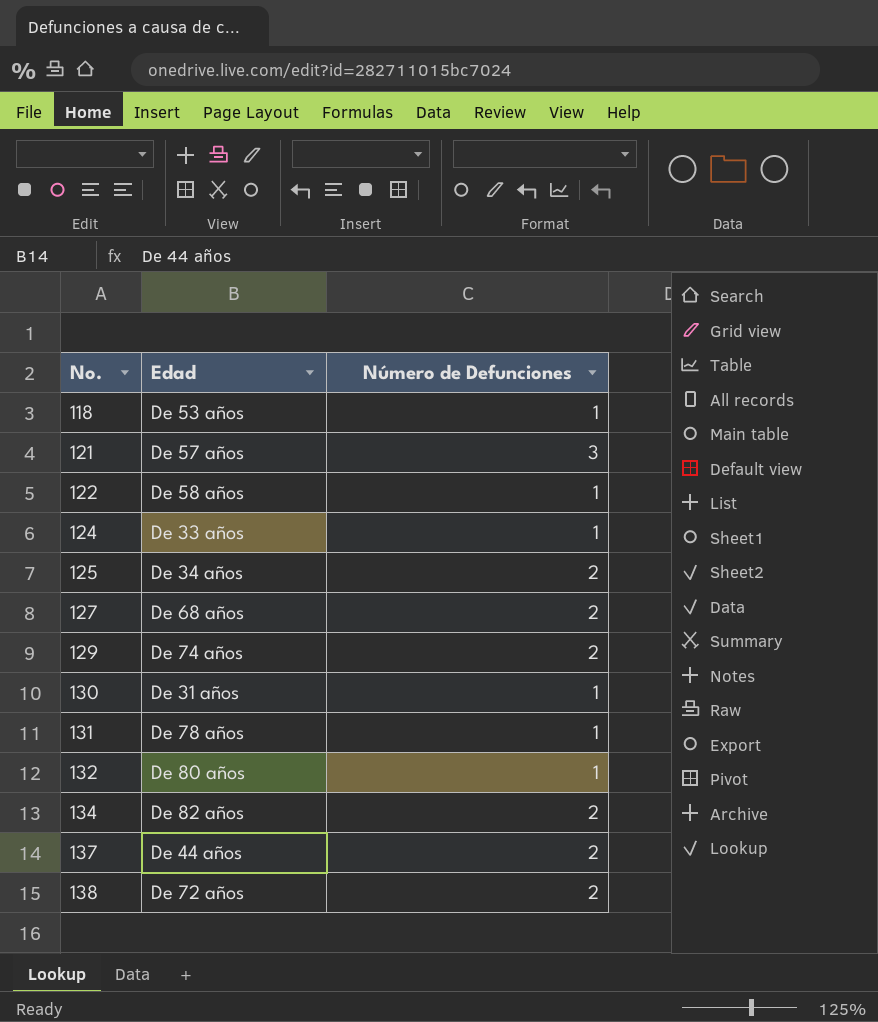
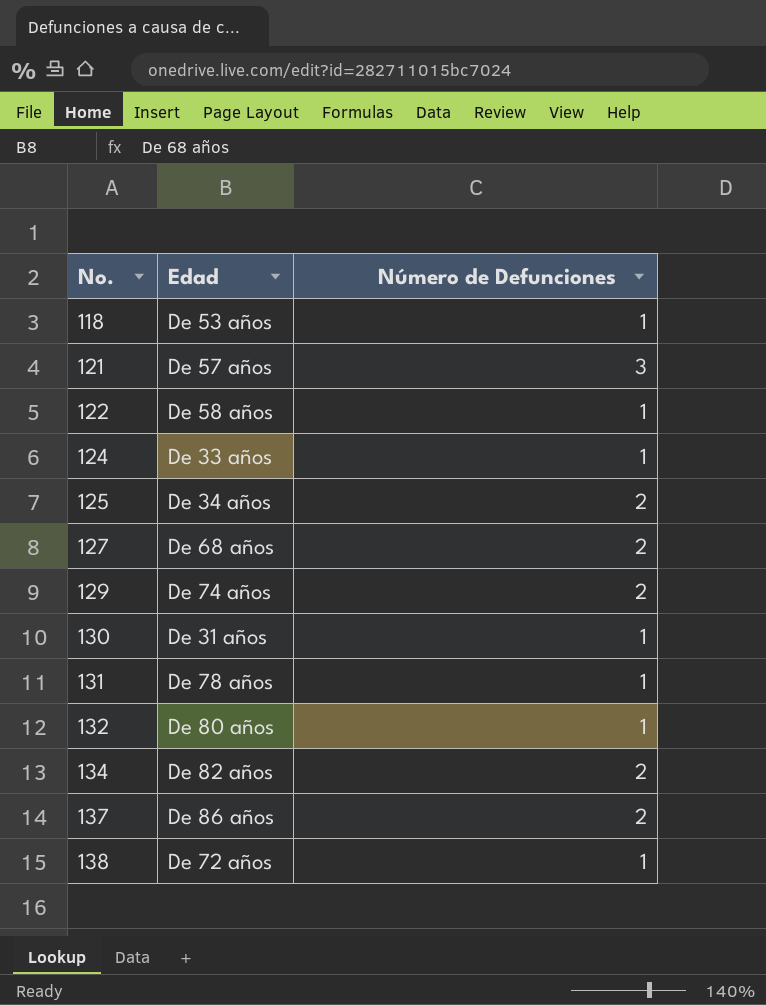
137 | Edad: De 44 años -> De 86 años
138 | Número de Defunciones: 2 -> 1

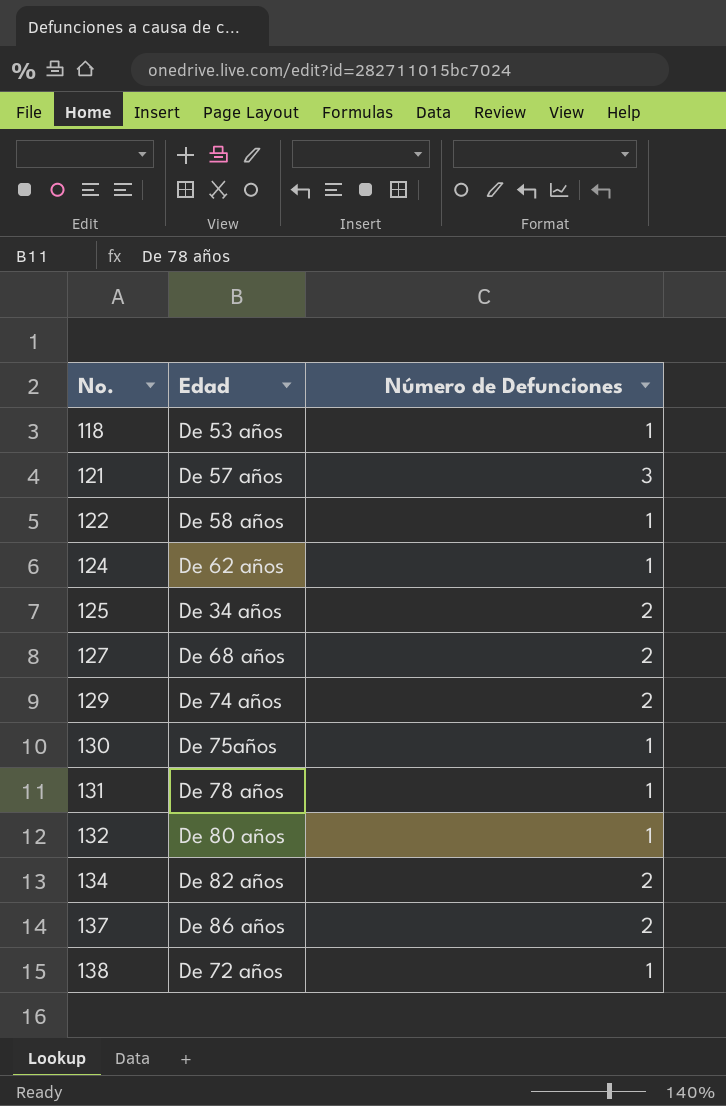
124 | Edad: De 33 años -> De 62 años
130 | Edad: De 31 años -> De 75años

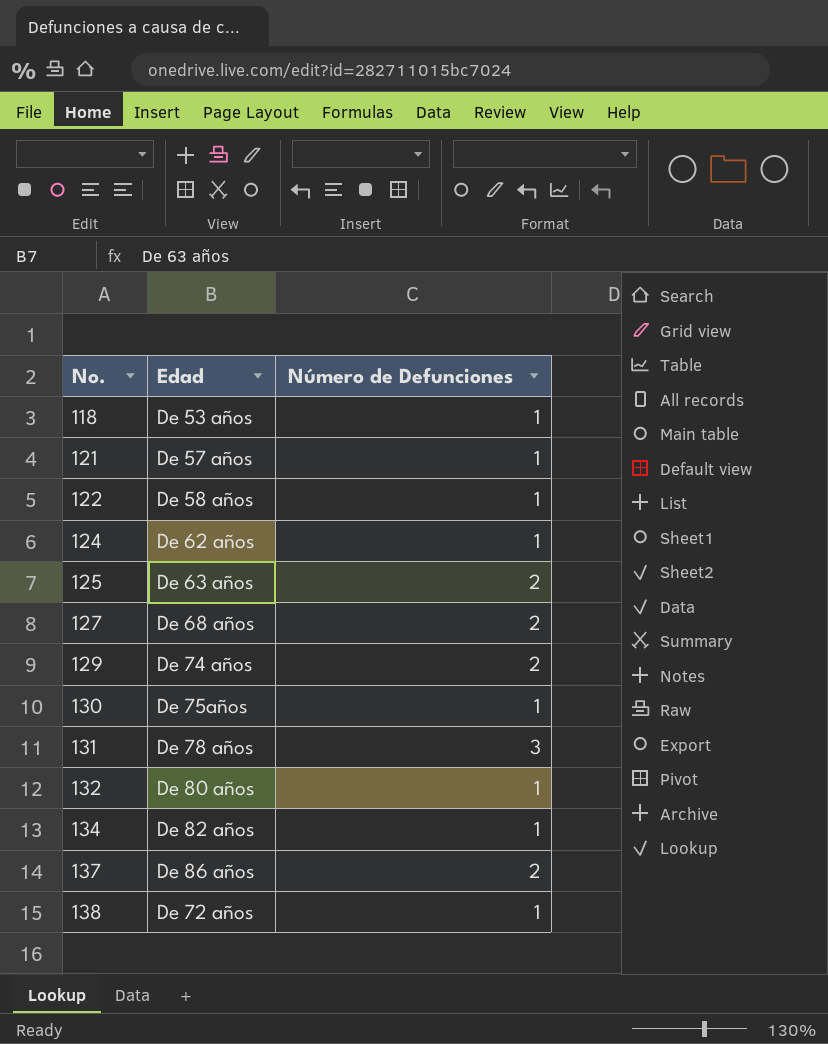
121 | Número de Defunciones: 3 -> 1
125 | Edad: De 34 años -> De 63 años
131 | Número de Defunciones: 1 -> 3
134 | Número de Defunciones: 2 -> 1

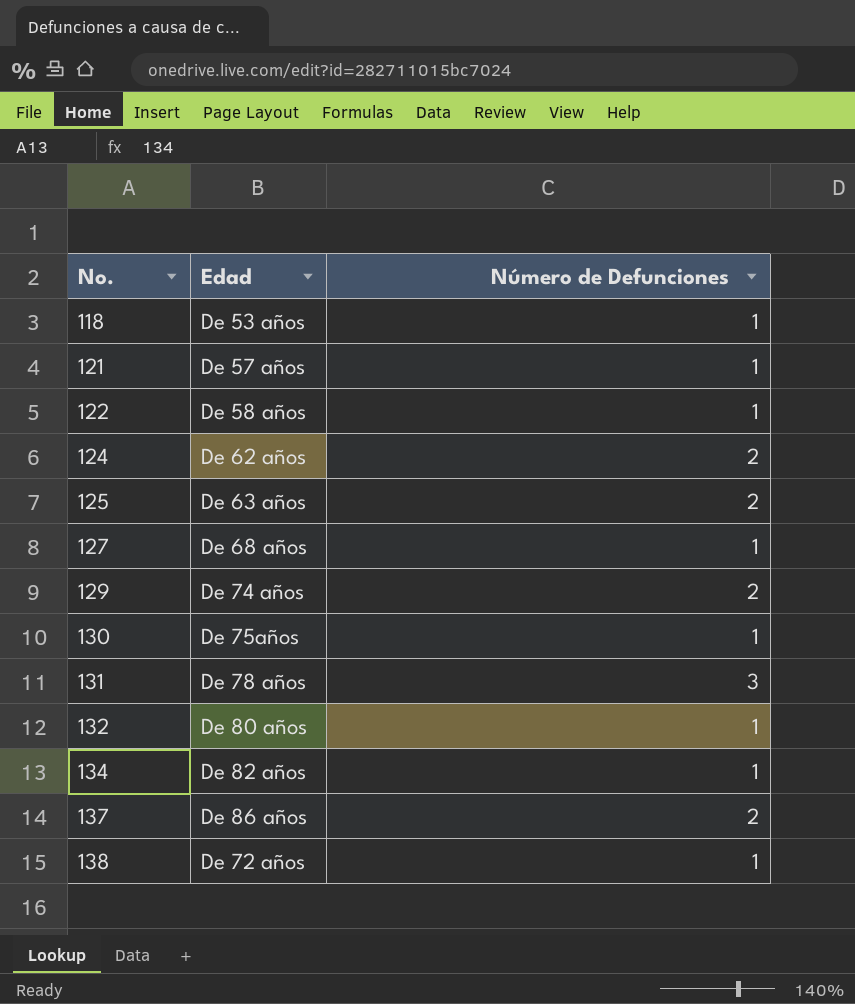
124 | Número de Defunciones: 1 -> 2
127 | Número de Defunciones: 2 -> 1

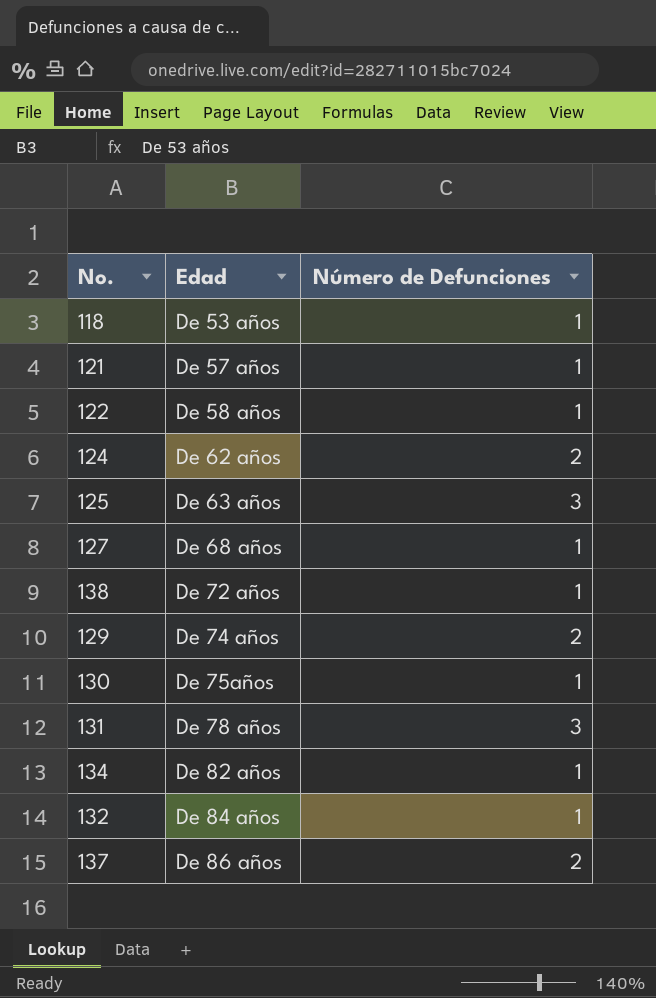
row order: No. ascending -> Edad ascending
125 | Número de Defunciones: 2 -> 3
132 | Edad: De 80 años -> De 84 años

